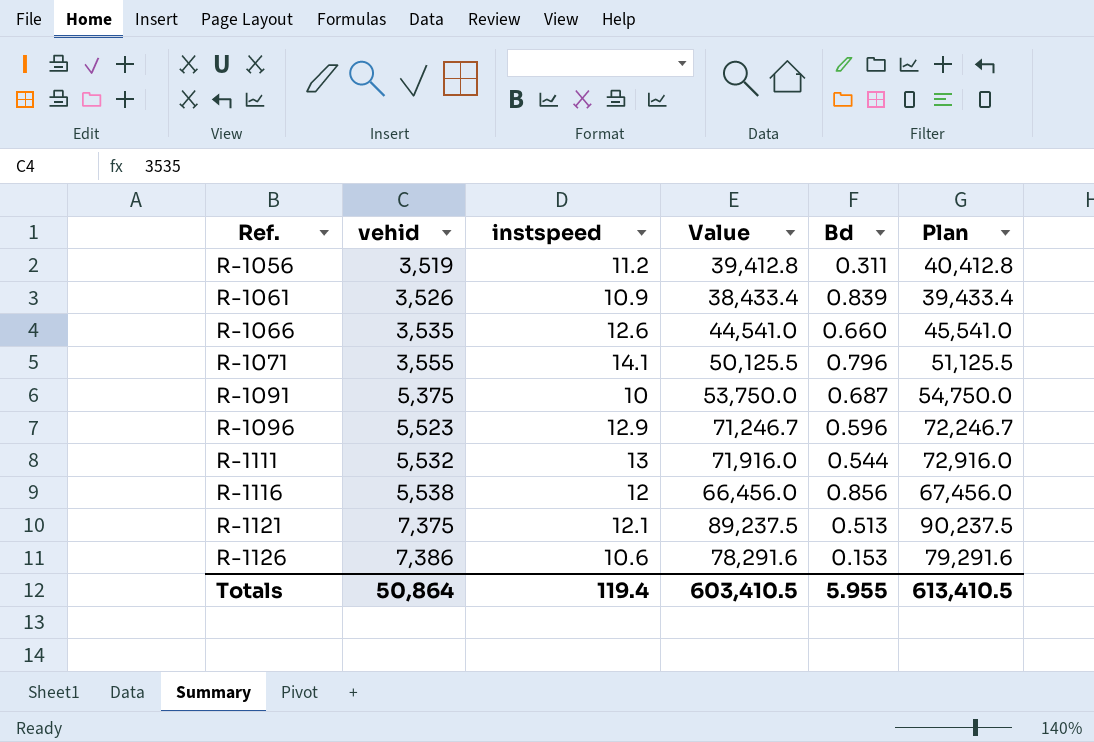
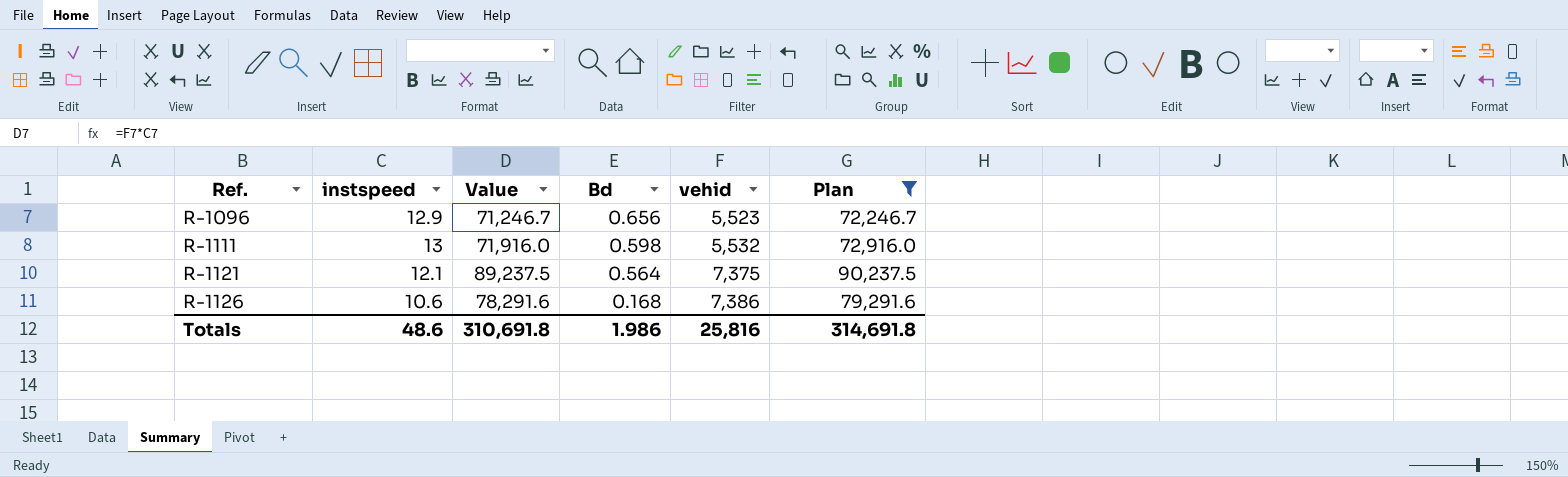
filter: none -> Plan >= 72,246.7
column vehid | position: 2 -> 5
R-1096 | Bd: 0.596 -> 0.656
R-1111 | Bd: 0.544 -> 0.598
R-1121 | Bd: 0.513 -> 0.564
R-1126 | Bd: 0.153 -> 0.168
Totals | instspeed: 119.4 -> 48.6
Totals | Value: 603,410.5 -> 310,691.8
Totals | Bd: 5.955 -> 1.986
Totals | vehid: 50,864 -> 25,816
Totals | Plan: 613,410.5 -> 314,691.8

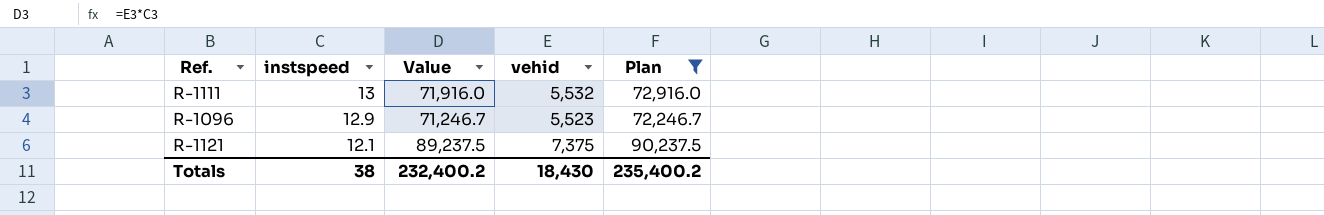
row order: Ref. ascending -> instspeed descending
column Bd | position: 4 -> none
row R-1126: 10.6 | 78,291.6 | 0.168 | 7,386 | 79,291.6 -> none
Totals | instspeed: 48.6 -> 38
Totals | Value: 310,691.8 -> 232,400.2
Totals | vehid: 25,816 -> 18,430
Totals | Plan: 314,691.8 -> 235,400.2

